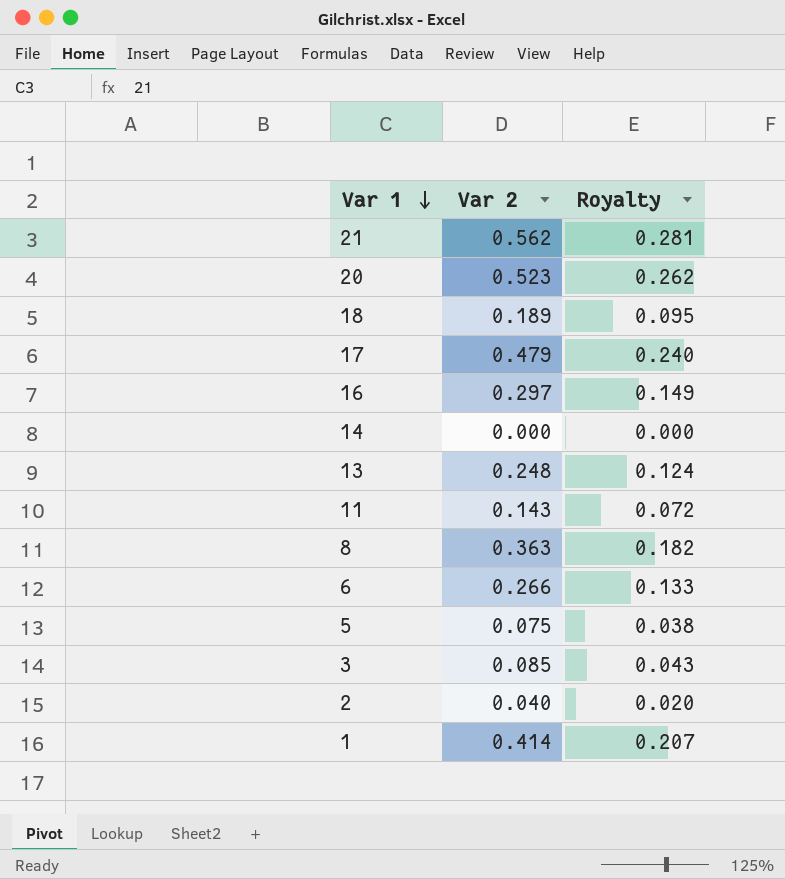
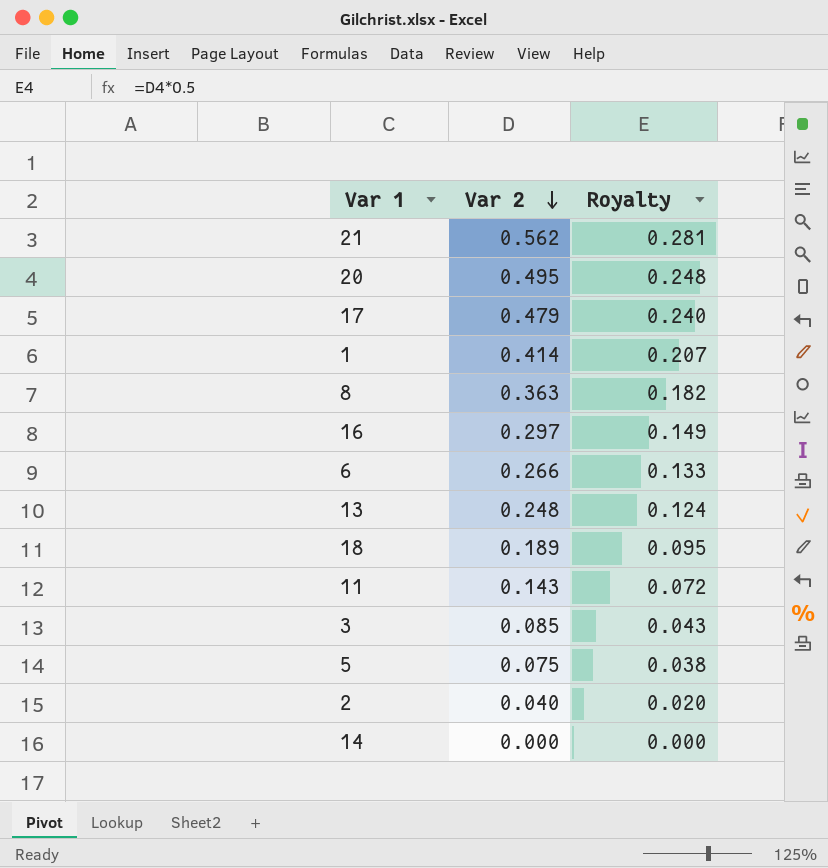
row order: Var 1 descending -> Var 2 descending
20 | Var 2: 0.523 -> 0.495
20 | Royalty: 0.262 -> 0.248

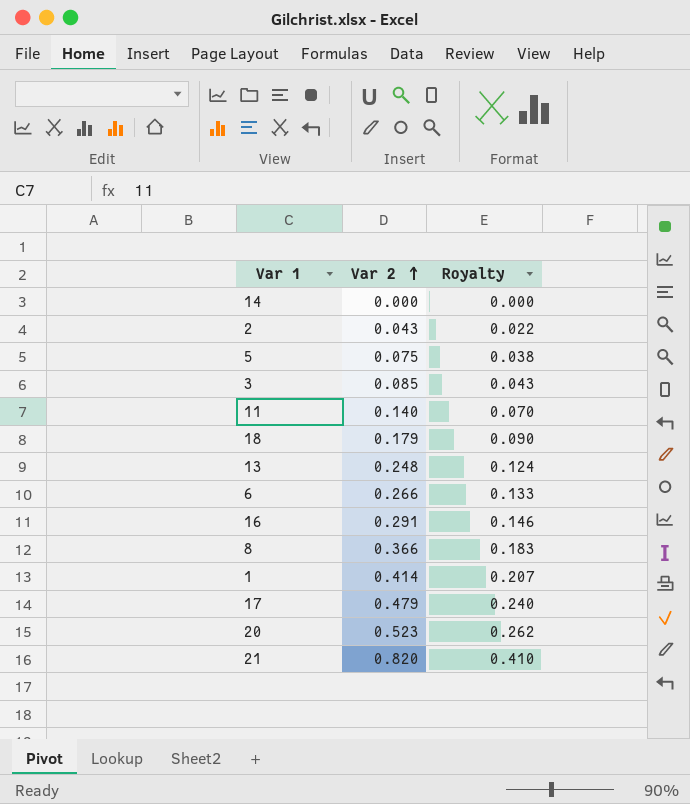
row order: Var 2 descending -> Var 2 ascending
2 | Var 2: 0.040 -> 0.043
2 | Royalty: 0.020 -> 0.022
11 | Var 2: 0.143 -> 0.140
11 | Royalty: 0.072 -> 0.070
18 | Var 2: 0.189 -> 0.179
18 | Royalty: 0.095 -> 0.090
16 | Var 2: 0.297 -> 0.291
16 | Royalty: 0.149 -> 0.146
8 | Var 2: 0.363 -> 0.366
8 | Royalty: 0.182 -> 0.183
20 | Var 2: 0.495 -> 0.523
20 | Royalty: 0.248 -> 0.262
21 | Var 2: 0.562 -> 0.820
21 | Royalty: 0.281 -> 0.410

